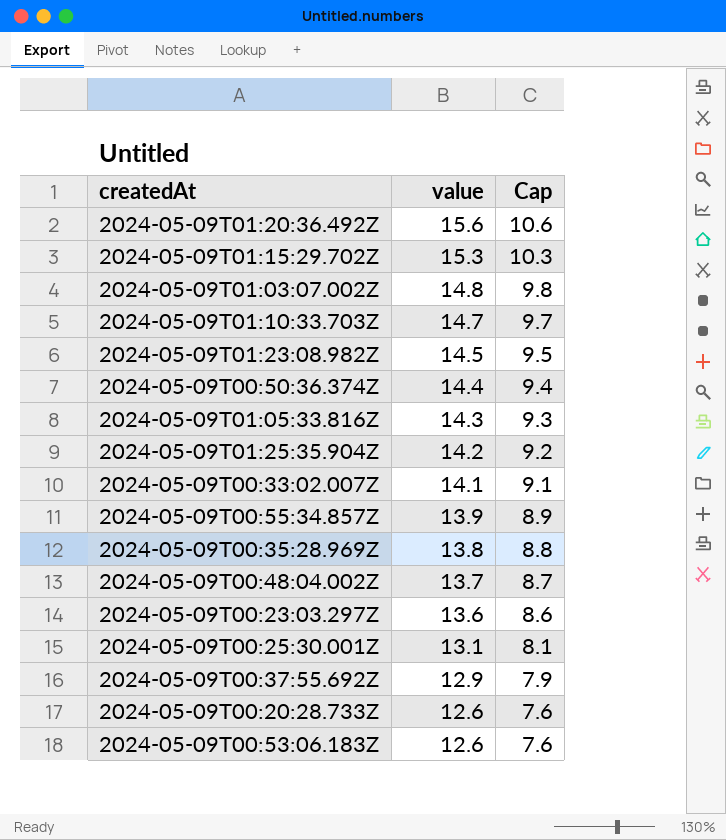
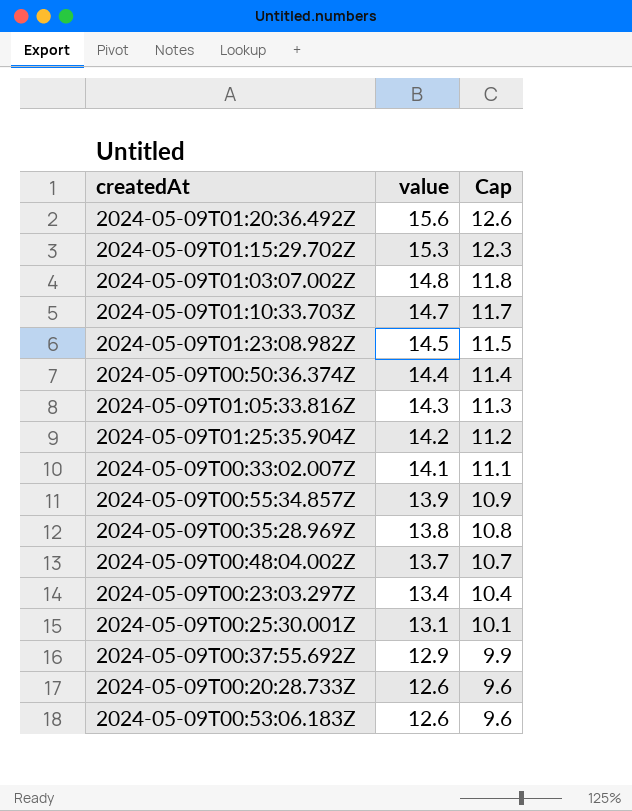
column Cap | formula: [value] - 5 -> [value] - 3
2024-05-09T00:23:03.297Z | value: 13.6 -> 13.4

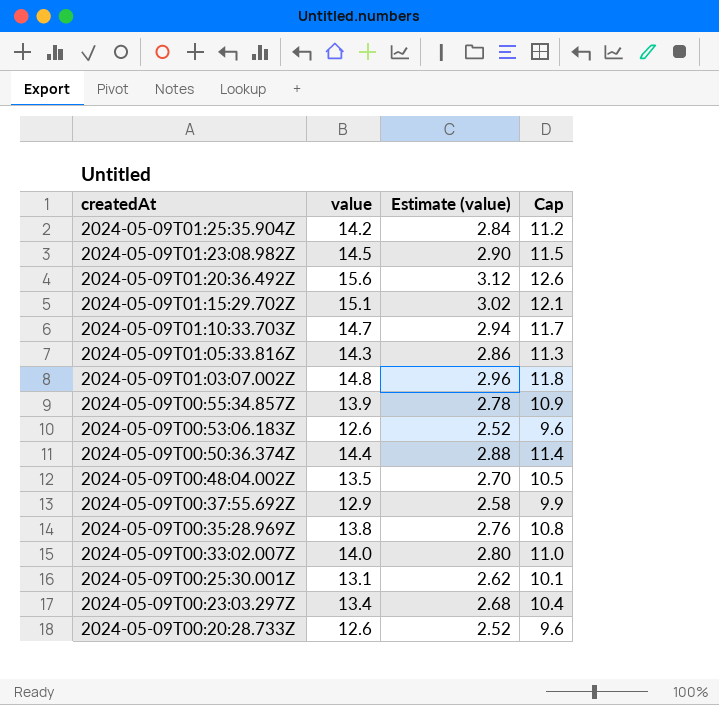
row order: value descending -> createdAt descending
column Estimate (value) | formula: none -> [value] * 0.2
2024-05-09T01:15:29.702Z | value: 15.3 -> 15.1
2024-05-09T01:15:29.702Z | Cap: 12.3 -> 12.1
2024-05-09T00:48:04.002Z | value: 13.7 -> 13.5
2024-05-09T00:48:04.002Z | Cap: 10.7 -> 10.5
2024-05-09T00:33:02.007Z | value: 14.1 -> 14.0
2024-05-09T00:33:02.007Z | Cap: 11.1 -> 11.0

